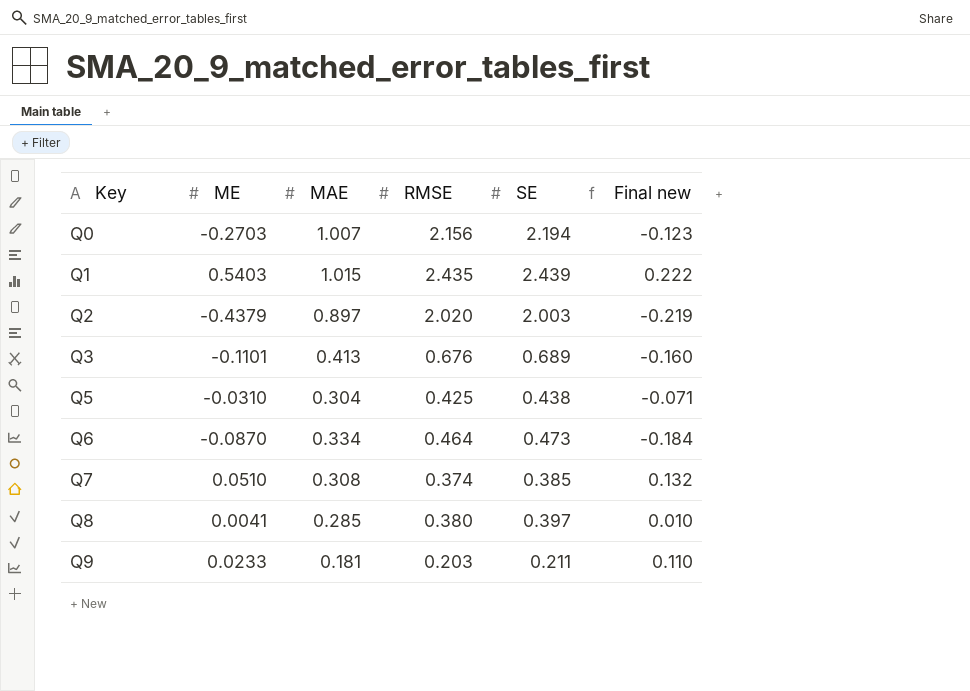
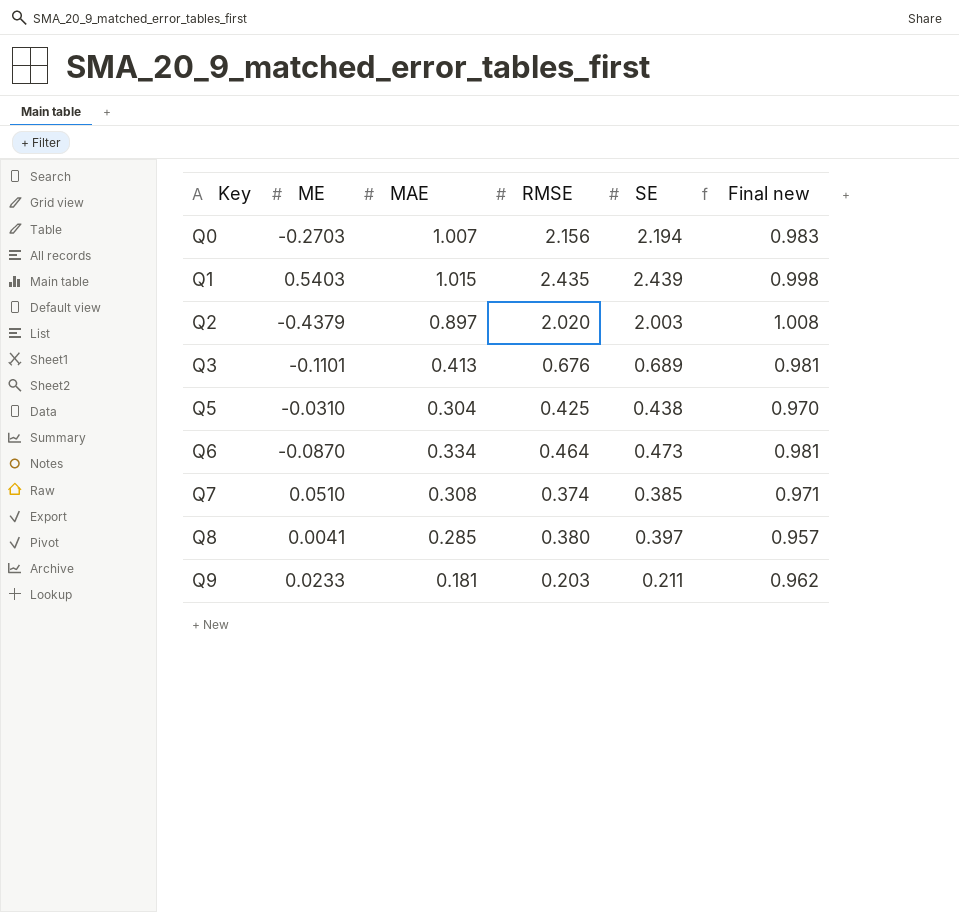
column Final new | formula: [ME] / [SE] -> [RMSE] / [SE]

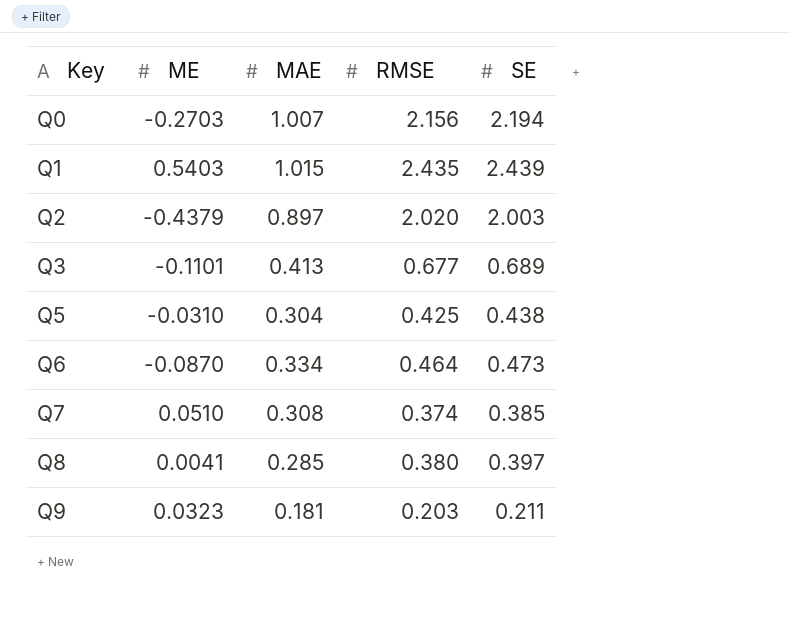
column Final new | formula: [RMSE] / [SE] -> none
Q3 | RMSE: 0.676 -> 0.677
Q9 | ME: 0.0233 -> 0.0323

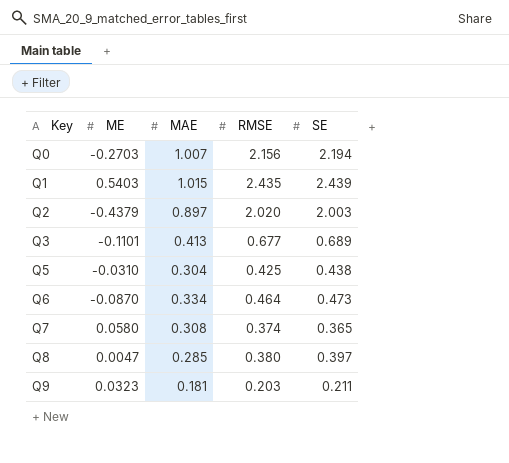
Q7 | ME: 0.0510 -> 0.0580
Q7 | SE: 0.385 -> 0.365
Q8 | ME: 0.0041 -> 0.0047

